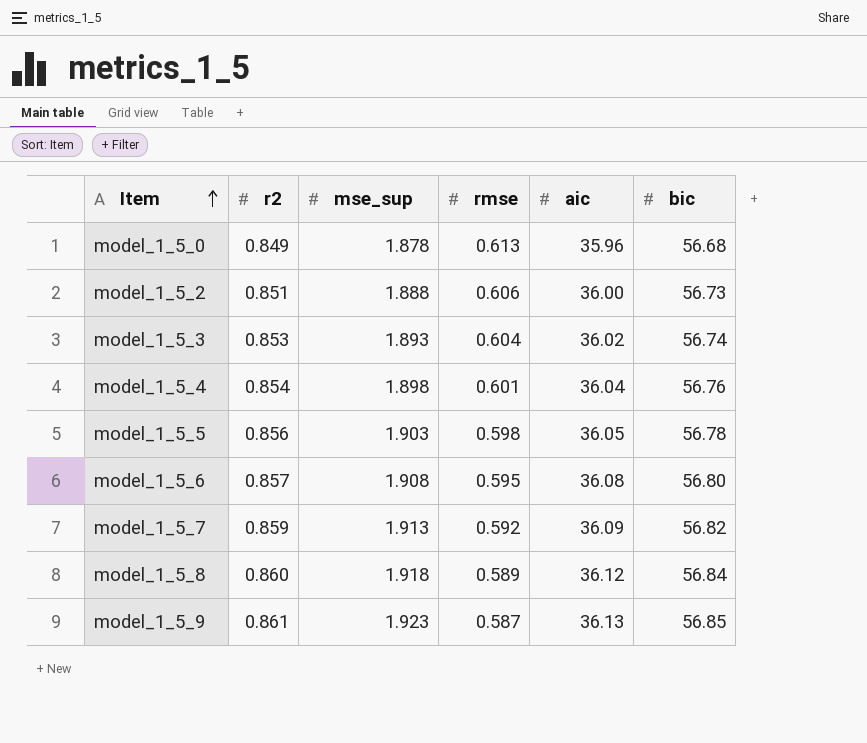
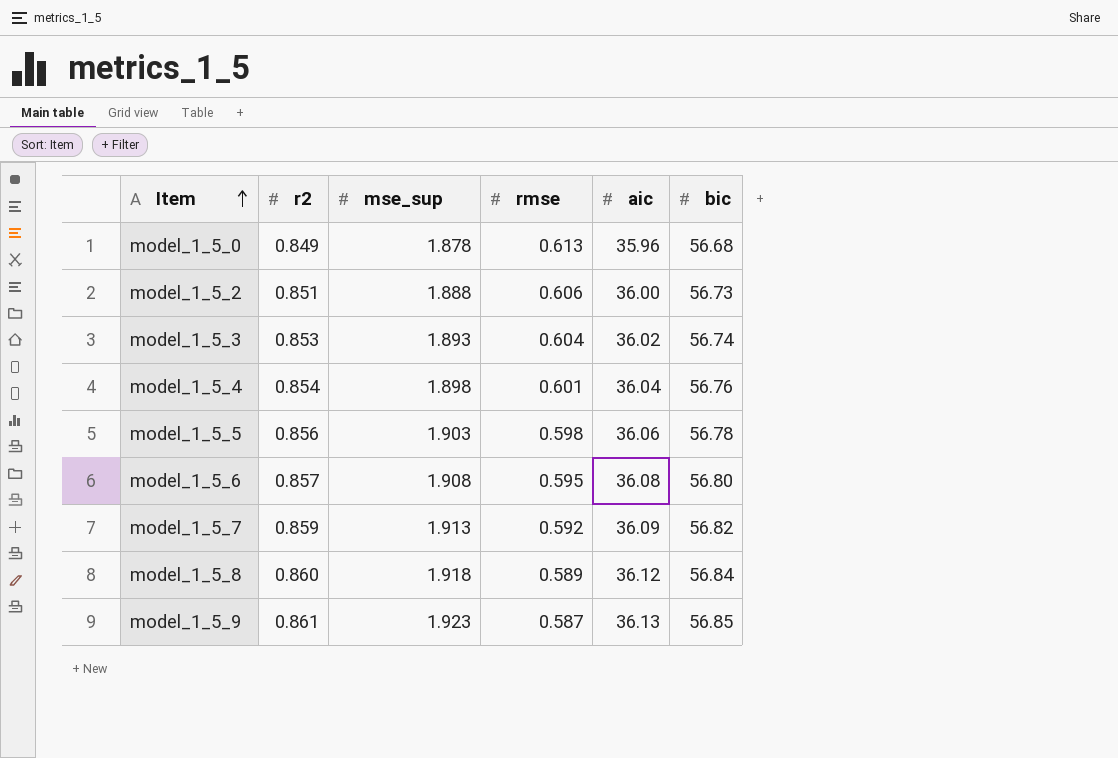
model_1_5_5 | aic: 36.05 -> 36.06

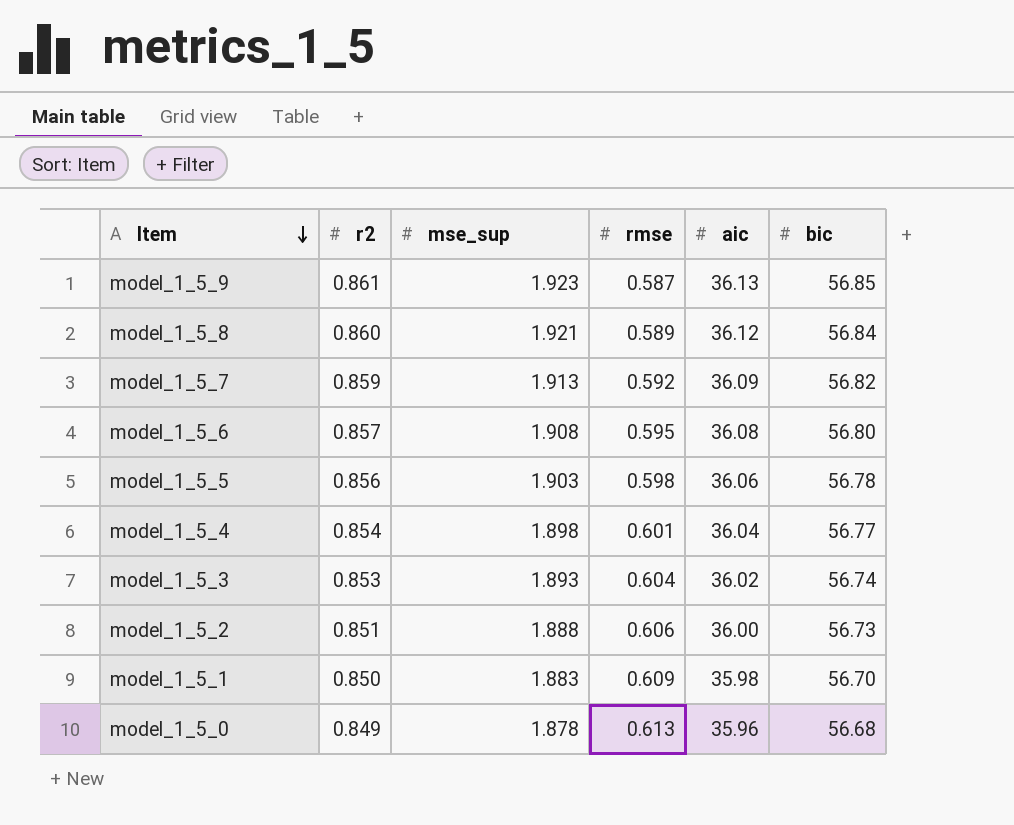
row order: Item ascending -> Item descending
model_1_5_8 | mse_sup: 1.918 -> 1.921
model_1_5_4 | bic: 56.76 -> 56.77
row model_1_5_1: none -> 0.850 | 1.883 | 0.609 | 35.98 | 56.70

